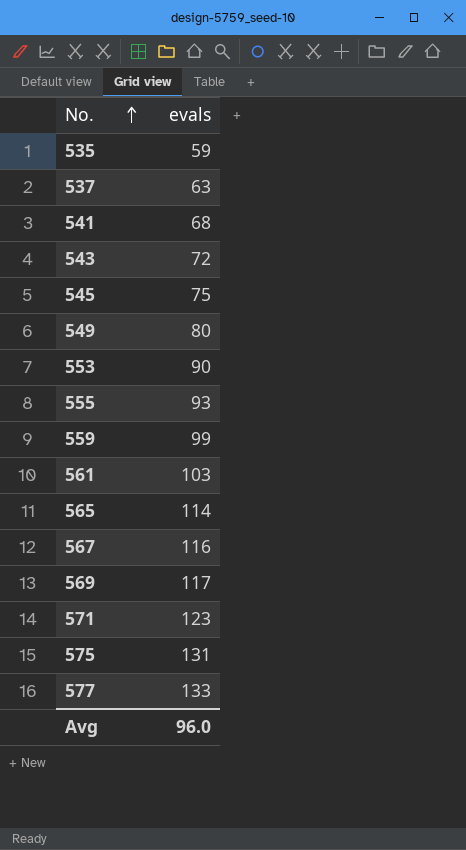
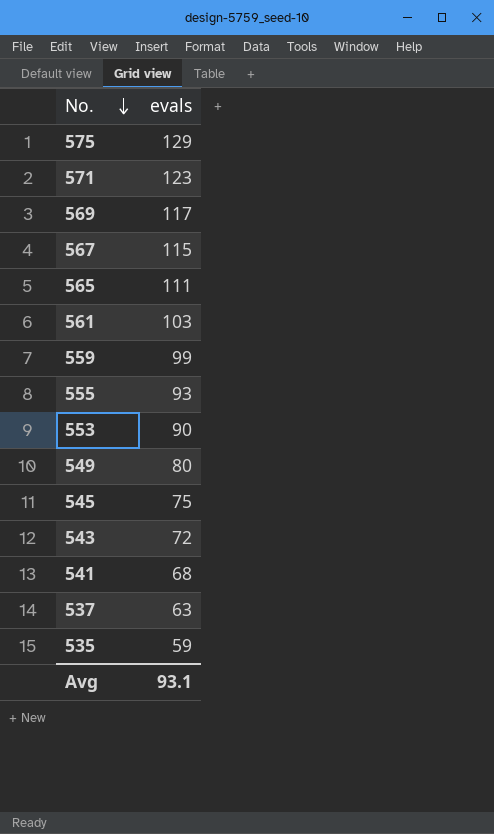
row order: No. ascending -> No. descending
row 577: 133 -> none
575 | evals: 131 -> 129
567 | evals: 116 -> 115
565 | evals: 114 -> 111
Avg | evals: 96.0 -> 93.1

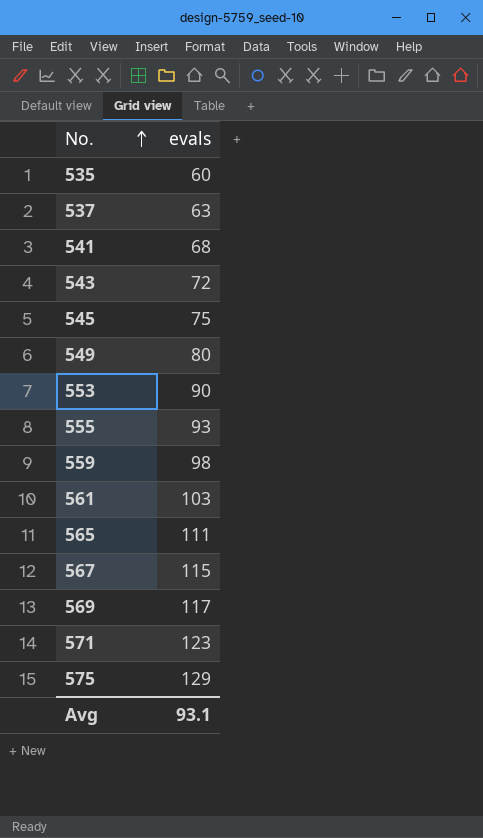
row order: No. descending -> No. ascending
535 | evals: 59 -> 60
559 | evals: 99 -> 98

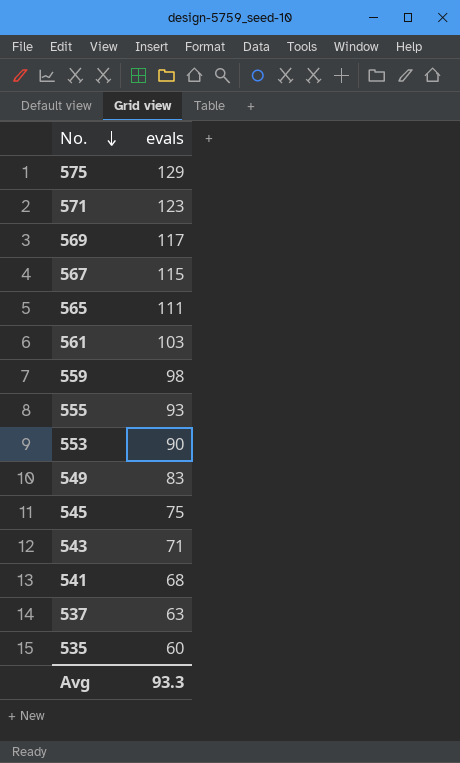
row order: No. ascending -> No. descending
549 | evals: 80 -> 83
543 | evals: 72 -> 71
Avg | evals: 93.1 -> 93.3

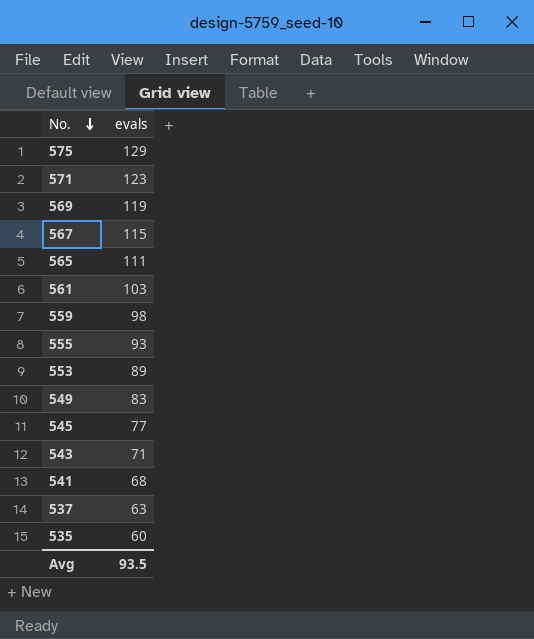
569 | evals: 117 -> 119
553 | evals: 90 -> 89
545 | evals: 75 -> 77
Avg | evals: 93.3 -> 93.5

